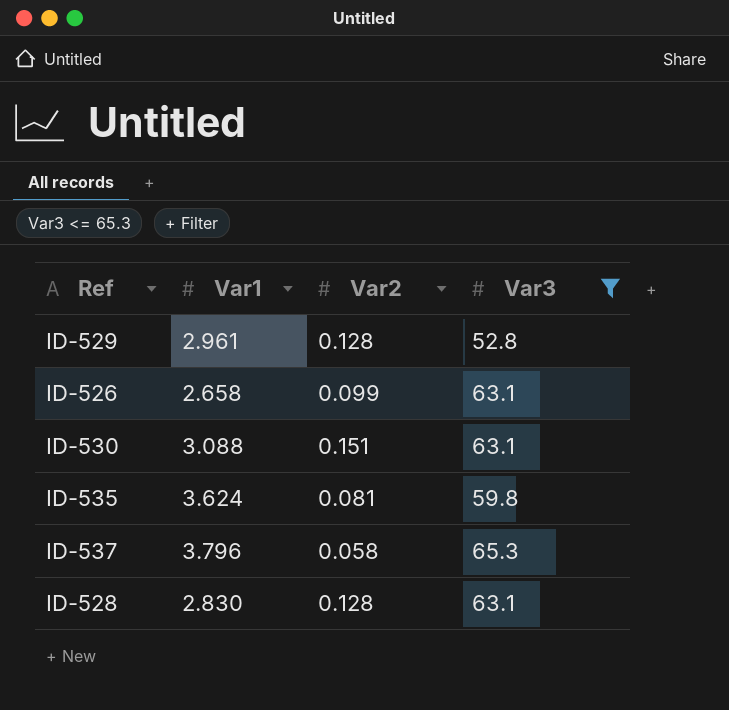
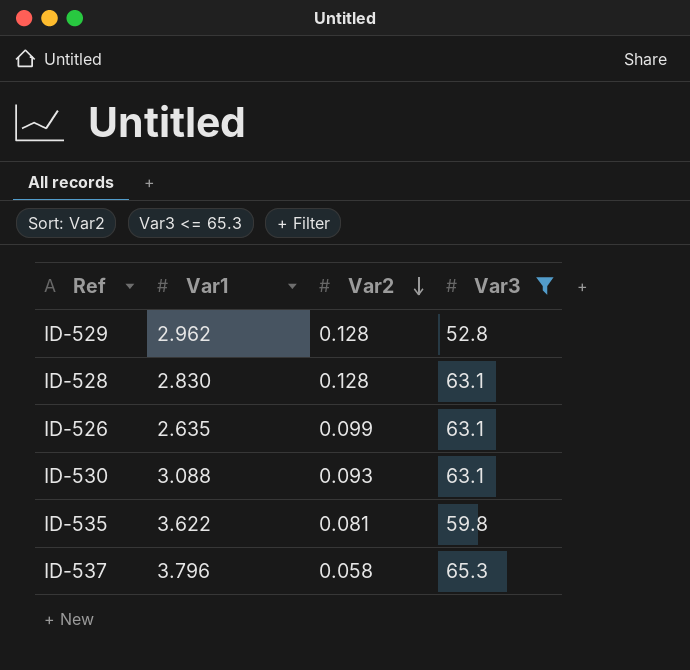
row order: none -> Var2 descending
ID-529 | Var1: 2.961 -> 2.962
ID-526 | Var1: 2.658 -> 2.635
ID-530 | Var2: 0.151 -> 0.093
ID-535 | Var1: 3.624 -> 3.622

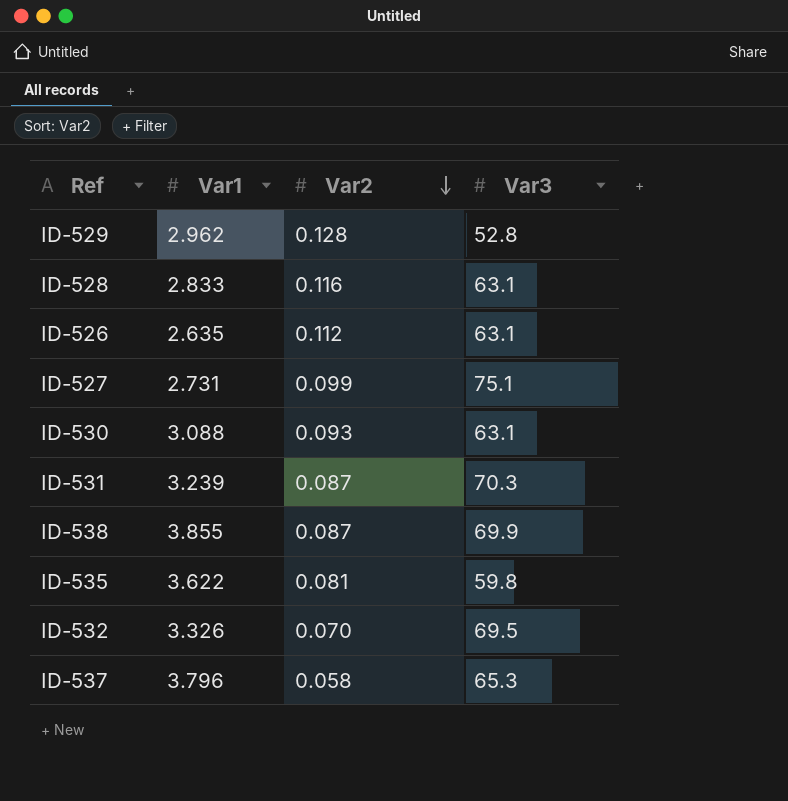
filter: Var3 <= 65.3 -> none
ID-528 | Var1: 2.830 -> 2.833
ID-528 | Var2: 0.128 -> 0.116
ID-526 | Var2: 0.099 -> 0.112

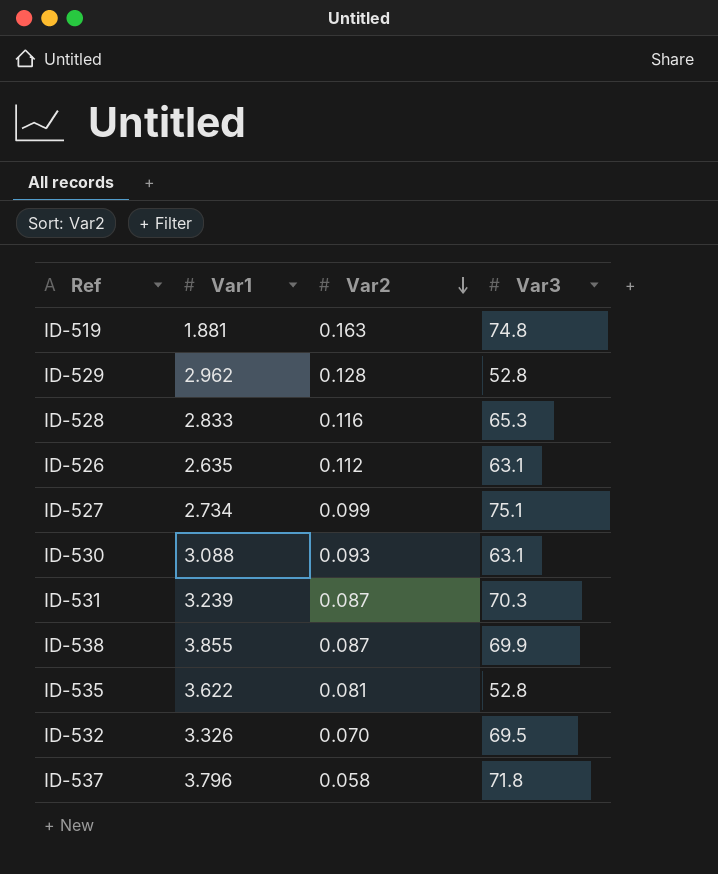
row ID-519: none -> 1.881 | 0.163 | 74.8
ID-528 | Var3: 63.1 -> 65.3
ID-527 | Var1: 2.731 -> 2.734
ID-535 | Var3: 59.8 -> 52.8
ID-537 | Var3: 65.3 -> 71.8

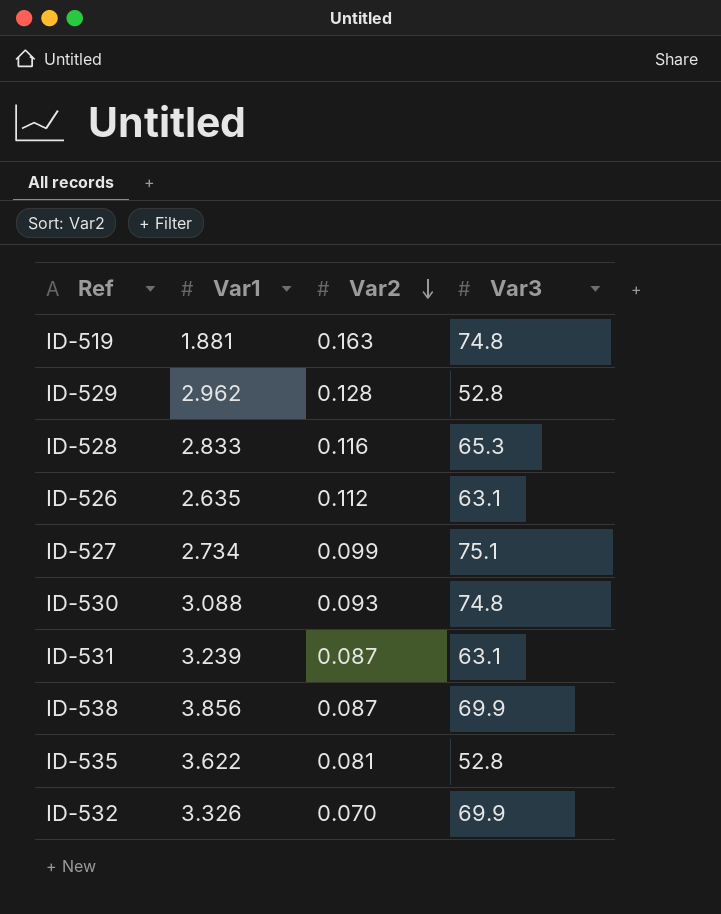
row ID-537: 3.796 | 0.058 | 71.8 -> none
ID-530 | Var3: 63.1 -> 74.8
ID-531 | Var3: 70.3 -> 63.1
ID-538 | Var1: 3.855 -> 3.856
ID-532 | Var3: 69.5 -> 69.9

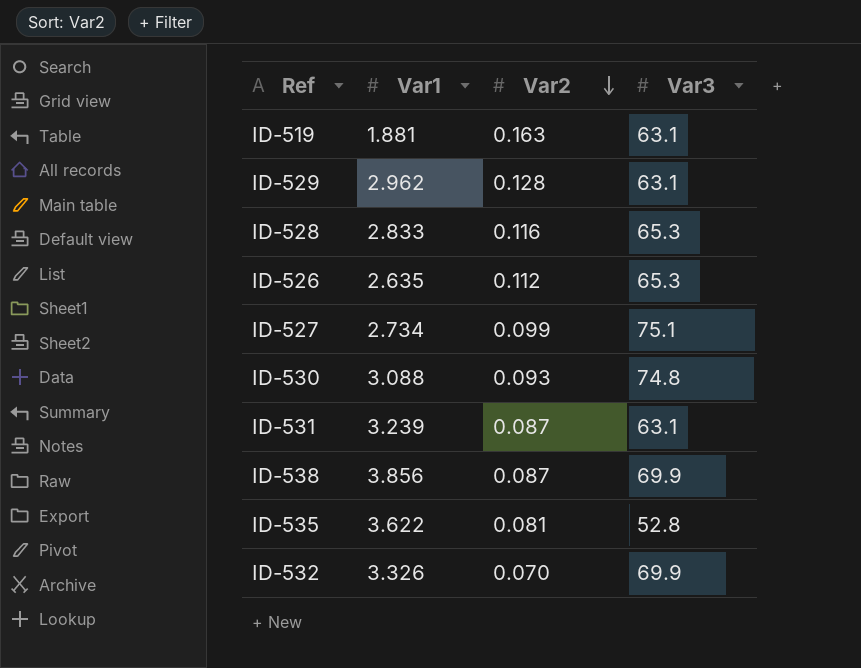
ID-519 | Var3: 74.8 -> 63.1
ID-529 | Var3: 52.8 -> 63.1
ID-526 | Var3: 63.1 -> 65.3

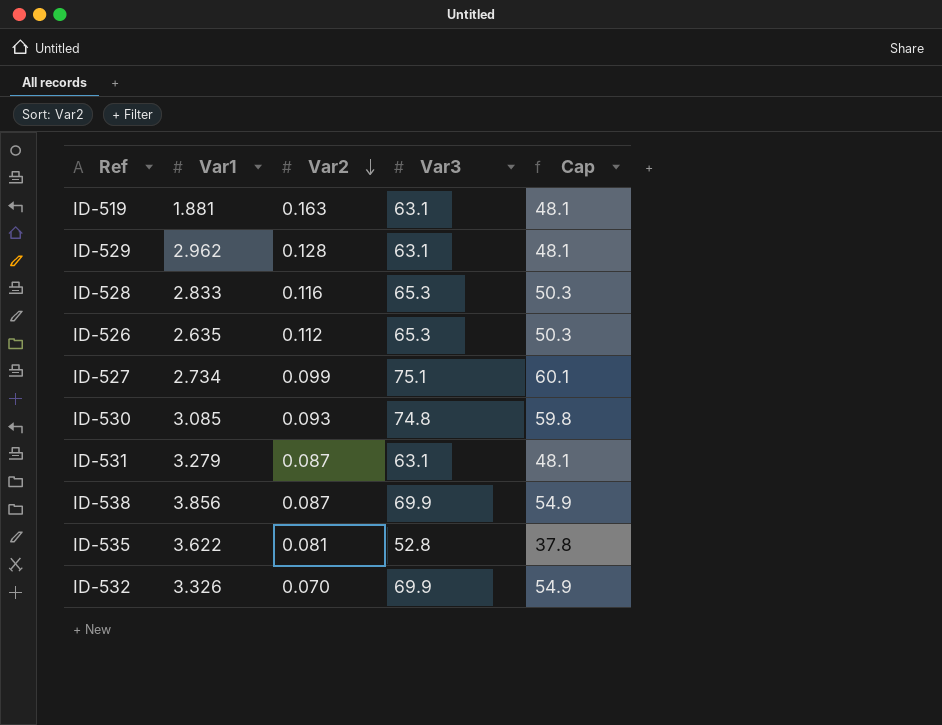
column Cap | formula: none -> [Var3] - 15
ID-530 | Var1: 3.088 -> 3.085
ID-531 | Var1: 3.239 -> 3.279

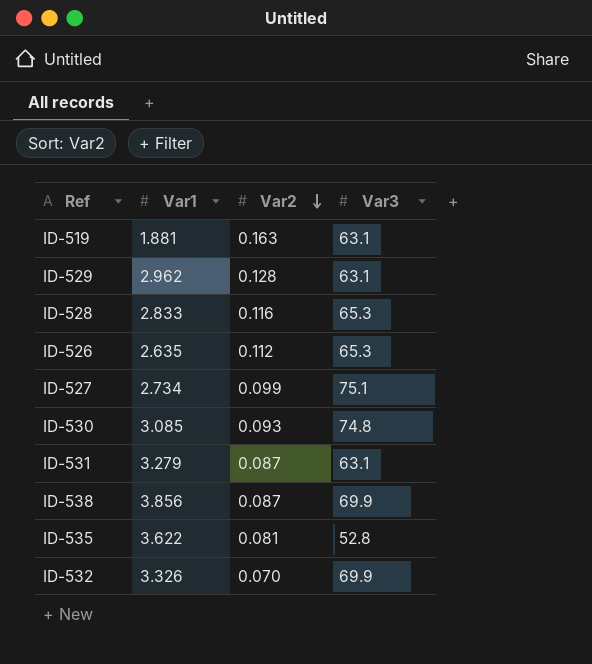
column Cap | formula: [Var3] - 15 -> none

